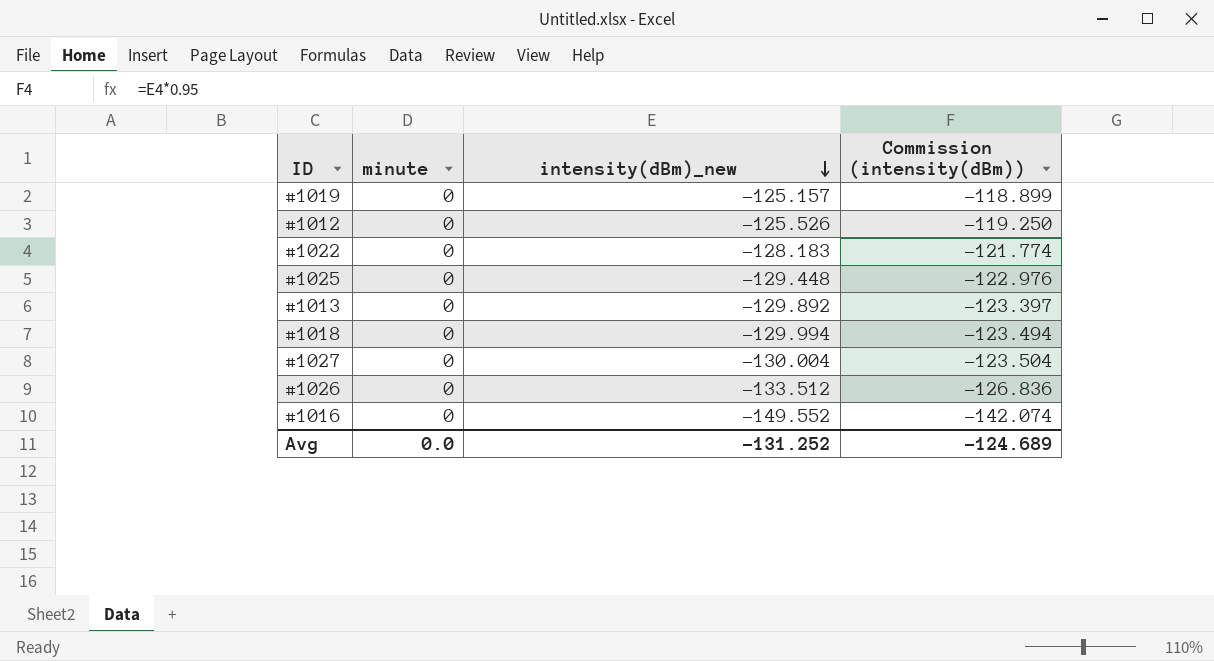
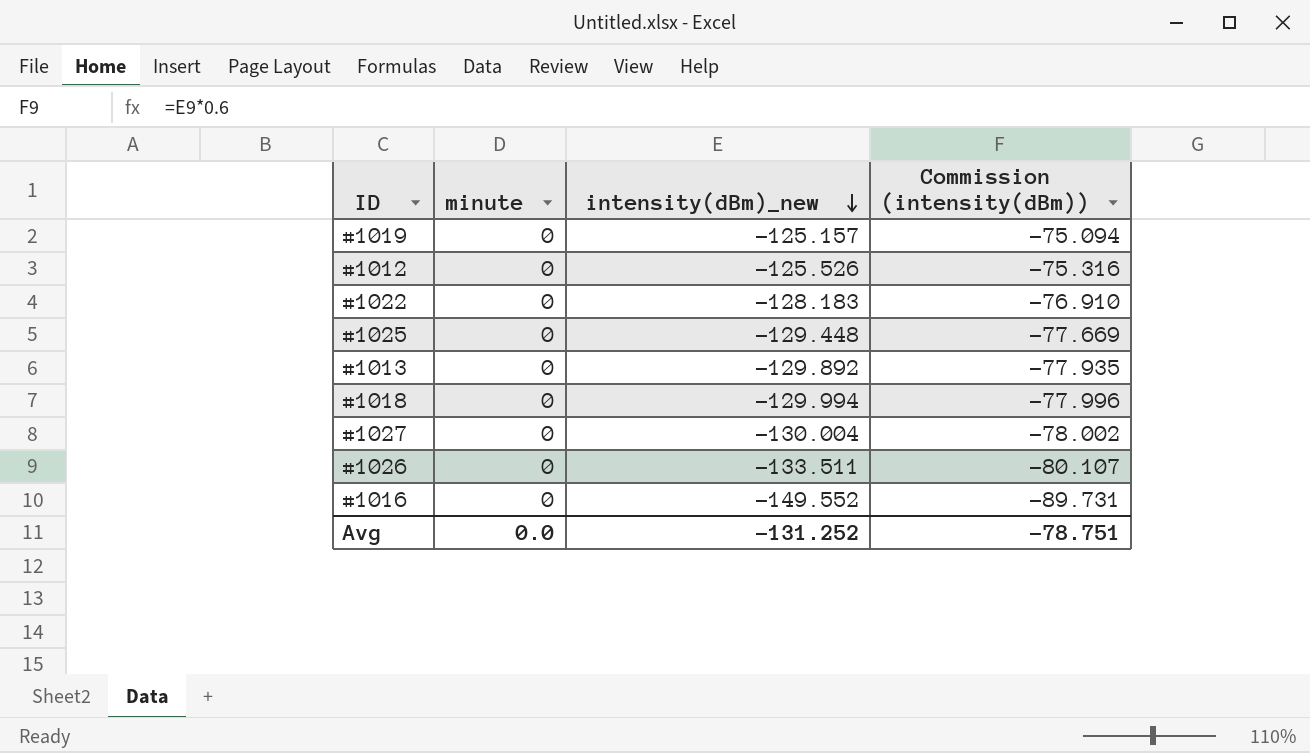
column Commission (intensity(dBm)) | formula: [intensity(dBm)_new] * 0.95 -> [intensity(dBm)_new] * 0.6
#1026 | intensity(dBm)_new: -133.512 -> -133.511
Avg | Commission (intensity(dBm)): -124.689 -> -78.751

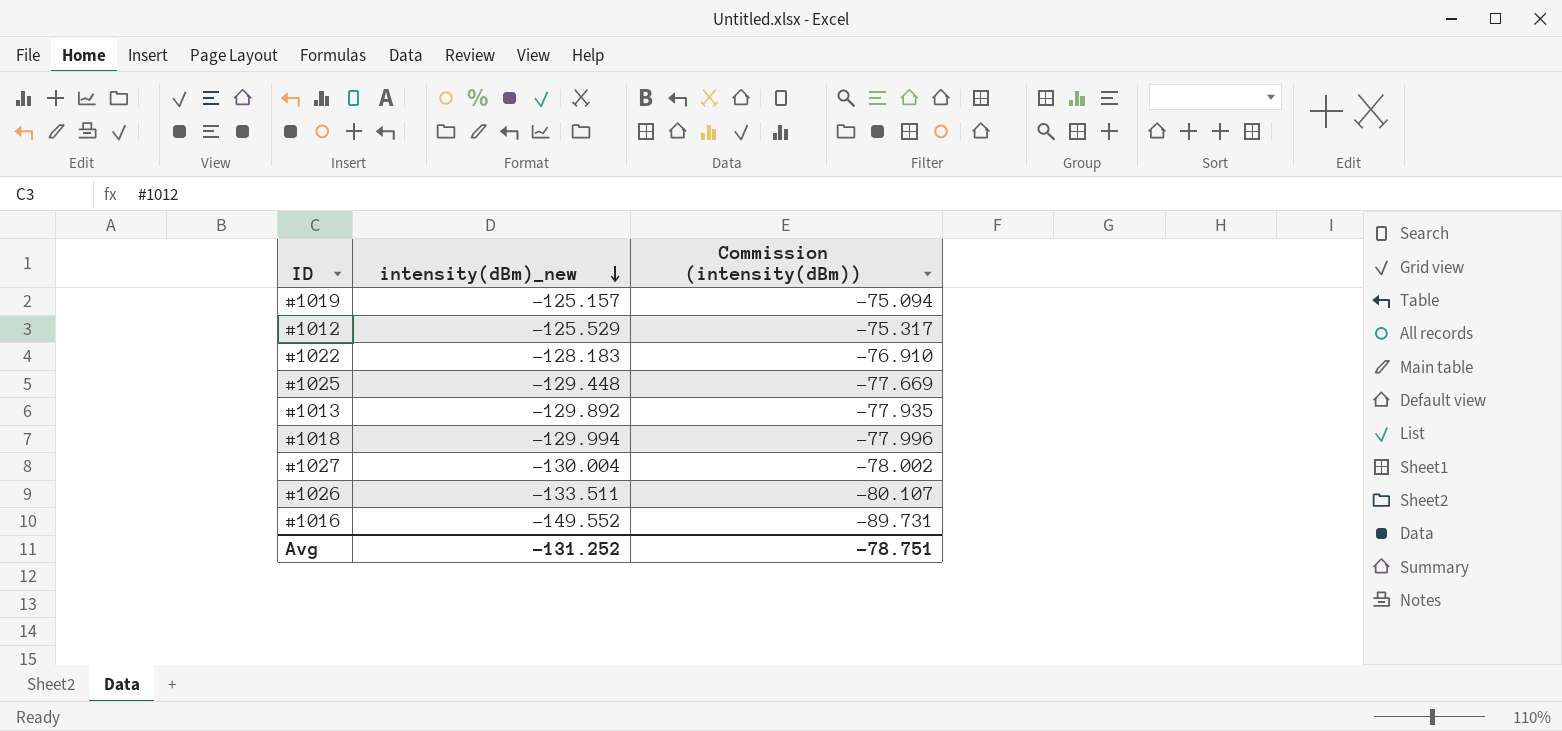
column minute | position: 2 -> none
#1012 | intensity(dBm)_new: -125.526 -> -125.529
#1012 | Commission (intensity(dBm)): -75.316 -> -75.317

